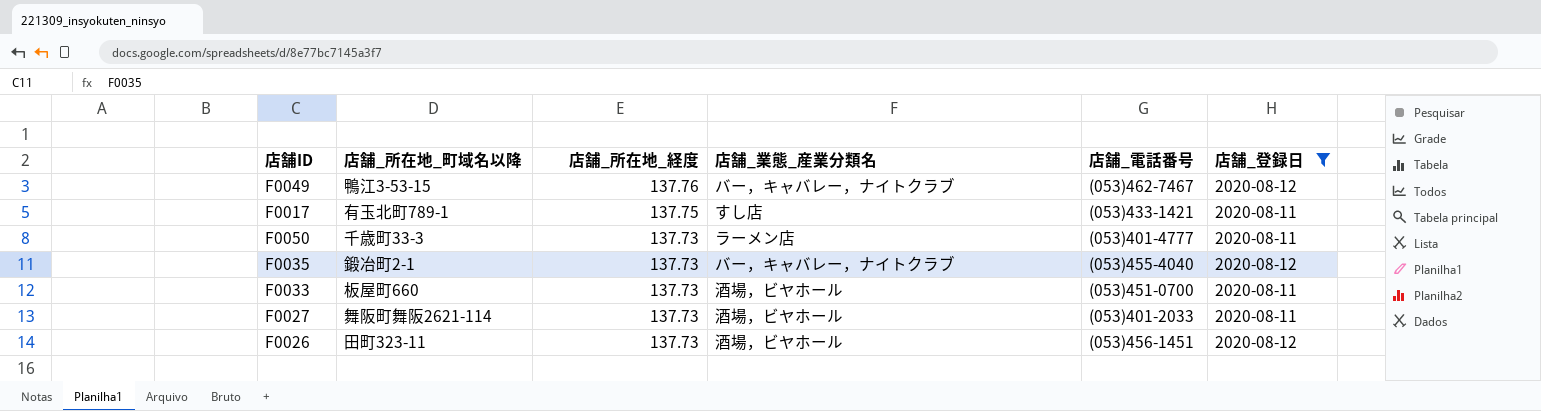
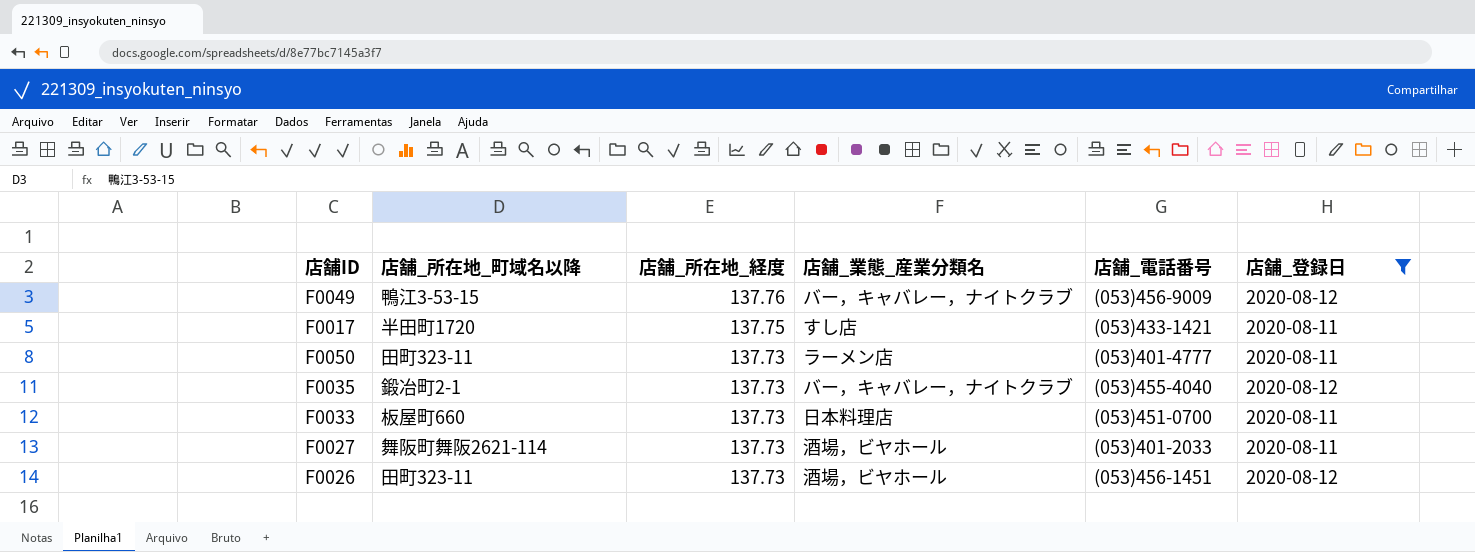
F0049 | 店舗_電話番号: (053)462-7467 -> (053)456-9009
F0017 | 店舗_所在地_町域名以降: 有玉北町789-1 -> 半田町1720
F0050 | 店舗_所在地_町域名以降: 千歳町33-3 -> 田町323-11
F0033 | 店舗_業態_産業分類名: 酒場，ビヤホール -> 日本料理店

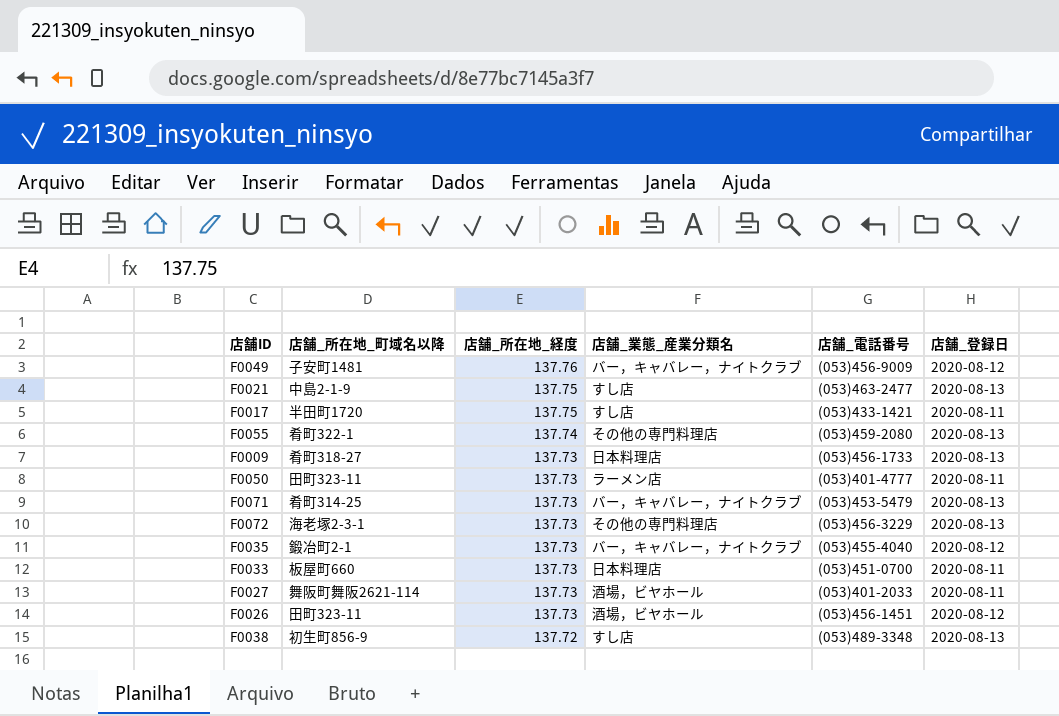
filter: 店舗_登録日 != 2020-08-13 -> none
F0049 | 店舗_所在地_町域名以降: 鴨江3-53-15 -> 子安町1481

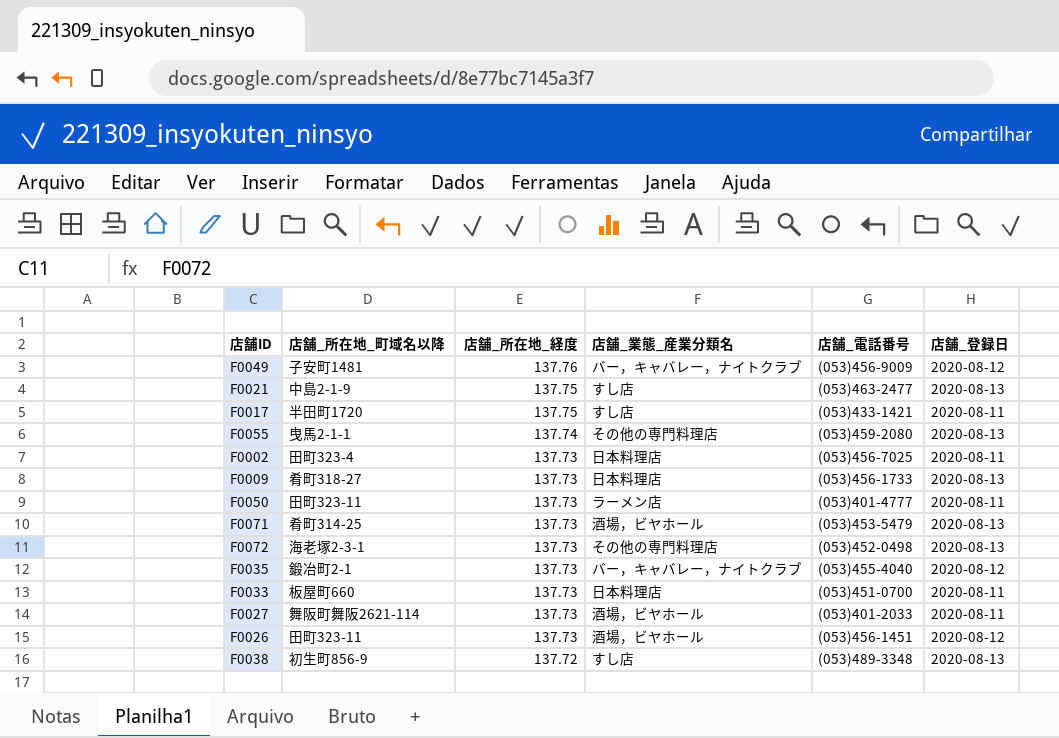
F0055 | 店舗_所在地_町域名以降: 肴町322-1 -> 曳馬2-1-1
row F0002: none -> 田町323-4 | 137.73 | 日本料理店 | (053)456-7025 | 2020-08-11
F0071 | 店舗_業態_産業分類名: バー，キャバレー，ナイトクラブ -> 酒場，ビヤホール
F0072 | 店舗_電話番号: (053)456-3229 -> (053)452-0498

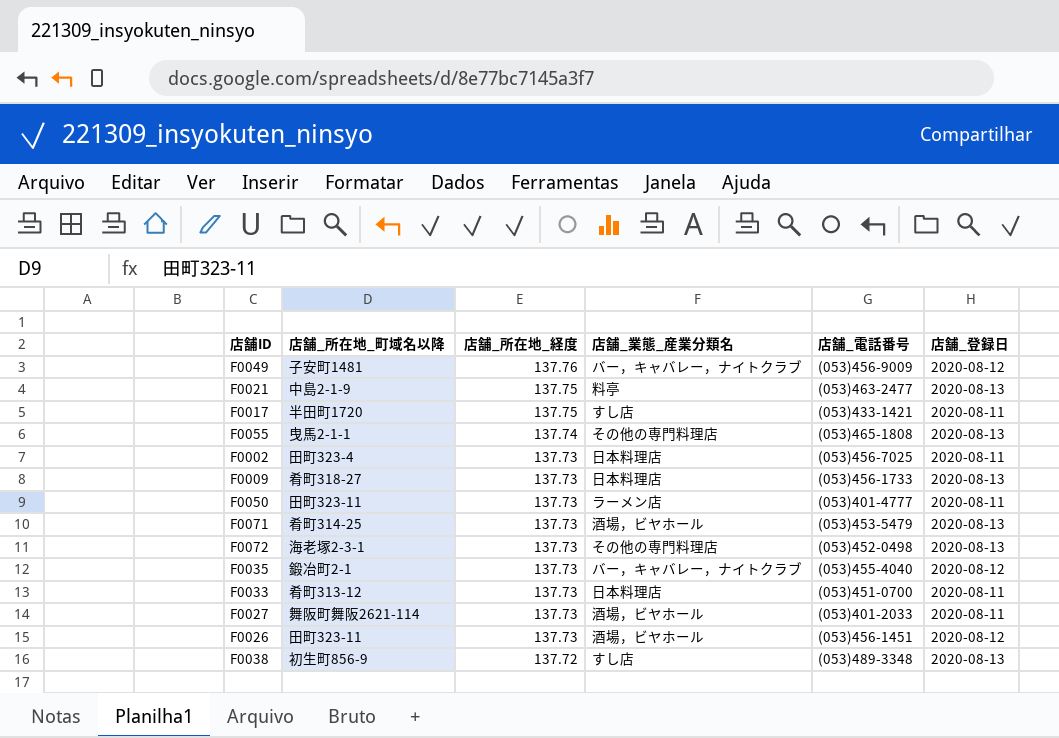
F0021 | 店舗_業態_産業分類名: すし店 -> 料亭
F0055 | 店舗_電話番号: (053)459-2080 -> (053)465-1808
F0033 | 店舗_所在地_町域名以降: 板屋町660 -> 肴町313-12

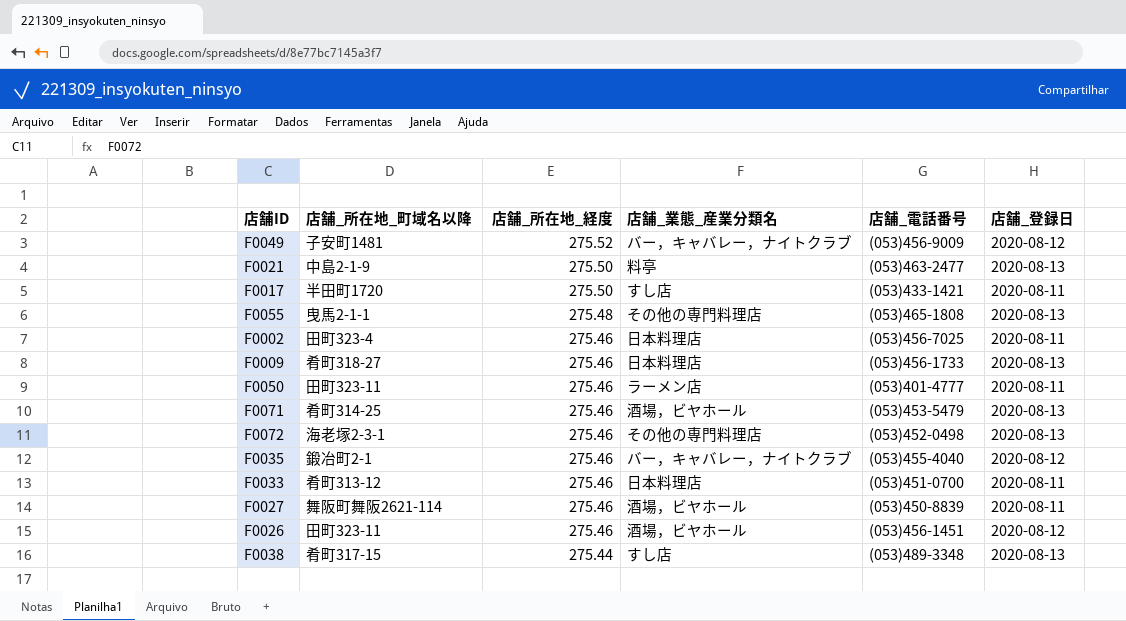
F0049 | 店舗_所在地_経度: 137.76 -> 275.52
F0021 | 店舗_所在地_経度: 137.75 -> 275.50
F0017 | 店舗_所在地_経度: 137.75 -> 275.50
F0055 | 店舗_所在地_経度: 137.74 -> 275.48
F0002 | 店舗_所在地_経度: 137.73 -> 275.46
F0009 | 店舗_所在地_経度: 137.73 -> 275.46
F0050 | 店舗_所在地_経度: 137.73 -> 275.46
F0071 | 店舗_所在地_経度: 137.73 -> 275.46
F0072 | 店舗_所在地_経度: 137.73 -> 275.46
F0035 | 店舗_所在地_経度: 137.73 -> 275.46
F0033 | 店舗_所在地_経度: 137.73 -> 275.46
F0027 | 店舗_所在地_経度: 137.73 -> 275.46
F0027 | 店舗_電話番号: (053)401-2033 -> (053)450-8839
F0026 | 店舗_所在地_経度: 137.73 -> 275.46
F0038 | 店舗_所在地_町域名以降: 初生町856-9 -> 肴町317-15
F0038 | 店舗_所在地_経度: 137.72 -> 275.44

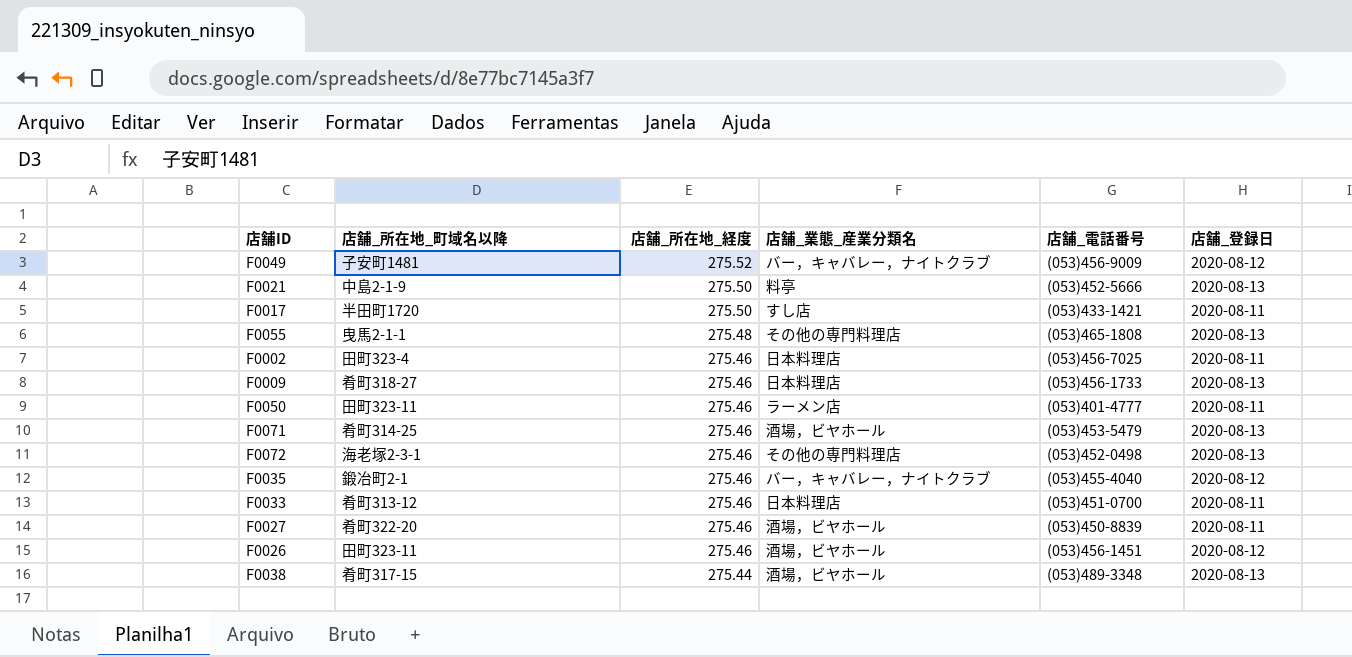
F0021 | 店舗_電話番号: (053)463-2477 -> (053)452-5666
F0027 | 店舗_所在地_町域名以降: 舞阪町舞阪2621-114 -> 肴町322-20
F0038 | 店舗_業態_産業分類名: すし店 -> 酒場，ビヤホール

